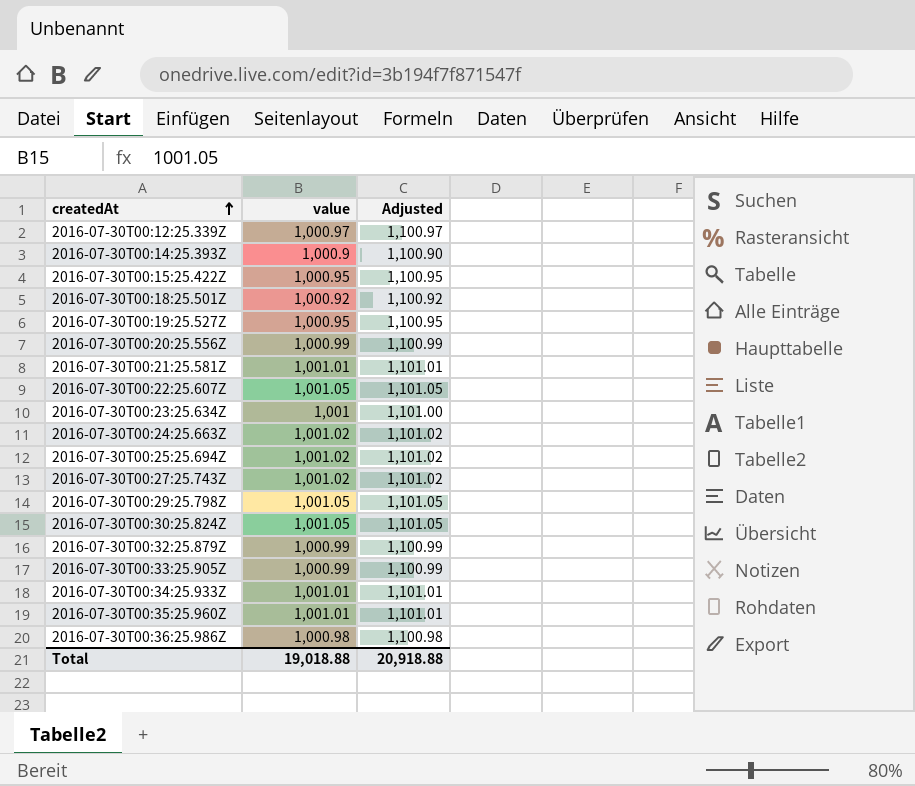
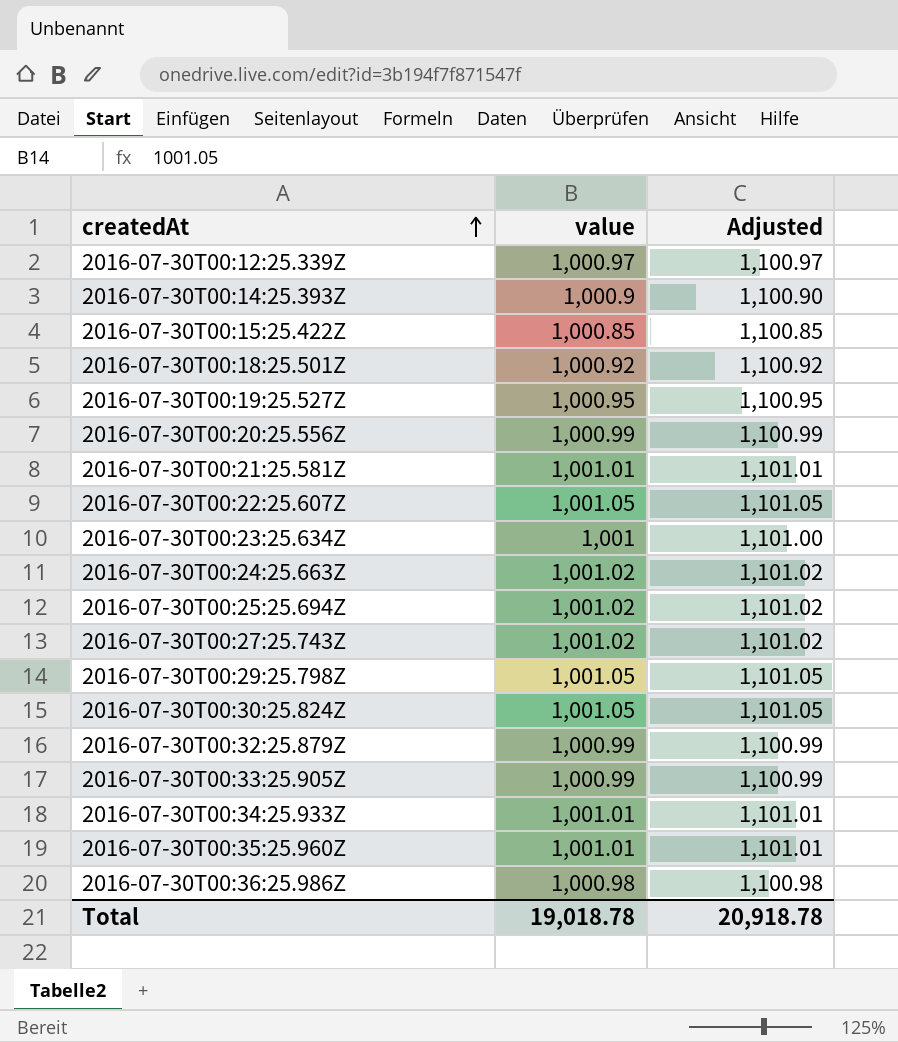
2016-07-30T00:15:25.422Z | value: 1,000.95 -> 1,000.85
2016-07-30T00:15:25.422Z | Adjusted: 1,100.95 -> 1,100.85
Total | value: 19,018.88 -> 19,018.78
Total | Adjusted: 20,918.88 -> 20,918.78

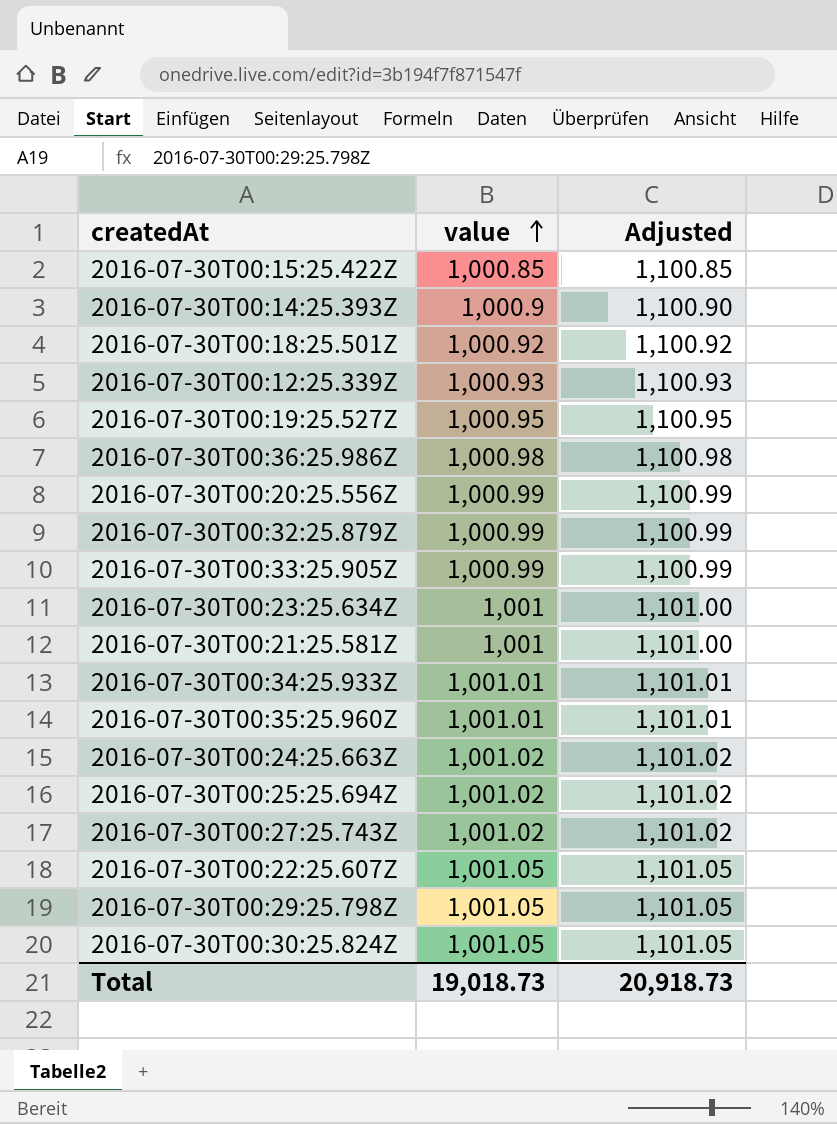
row order: createdAt ascending -> value ascending
2016-07-30T00:12:25.339Z | value: 1,000.97 -> 1,000.93
2016-07-30T00:12:25.339Z | Adjusted: 1,100.97 -> 1,100.93
2016-07-30T00:21:25.581Z | value: 1,001.01 -> 1,001
2016-07-30T00:21:25.581Z | Adjusted: 1,101.01 -> 1,101.00
Total | value: 19,018.78 -> 19,018.73
Total | Adjusted: 20,918.78 -> 20,918.73

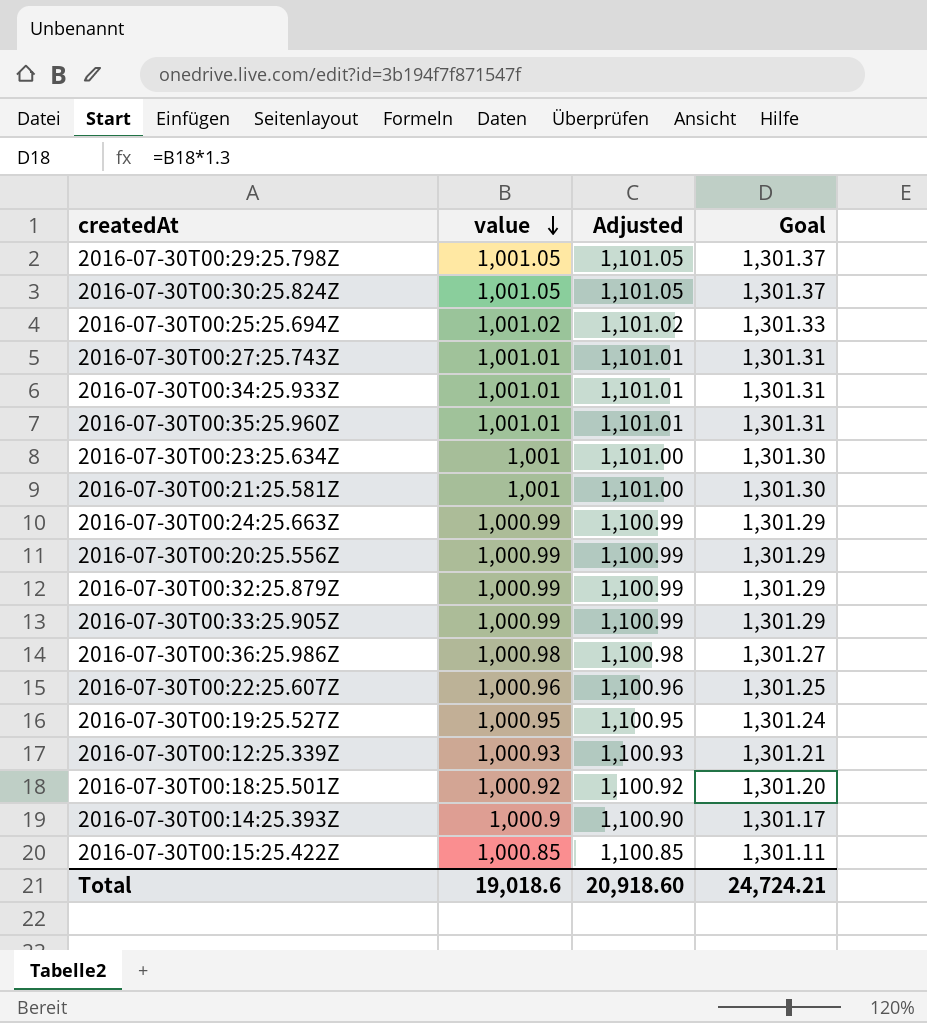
row order: value ascending -> value descending
column Goal | formula: none -> [value] * 1.3
2016-07-30T00:27:25.743Z | value: 1,001.02 -> 1,001.01
2016-07-30T00:27:25.743Z | Adjusted: 1,101.02 -> 1,101.01
2016-07-30T00:24:25.663Z | value: 1,001.02 -> 1,000.99
2016-07-30T00:24:25.663Z | Adjusted: 1,101.02 -> 1,100.99
2016-07-30T00:22:25.607Z | value: 1,001.05 -> 1,000.96
2016-07-30T00:22:25.607Z | Adjusted: 1,101.05 -> 1,100.96
Total | value: 19,018.73 -> 19,018.6
Total | Adjusted: 20,918.73 -> 20,918.60

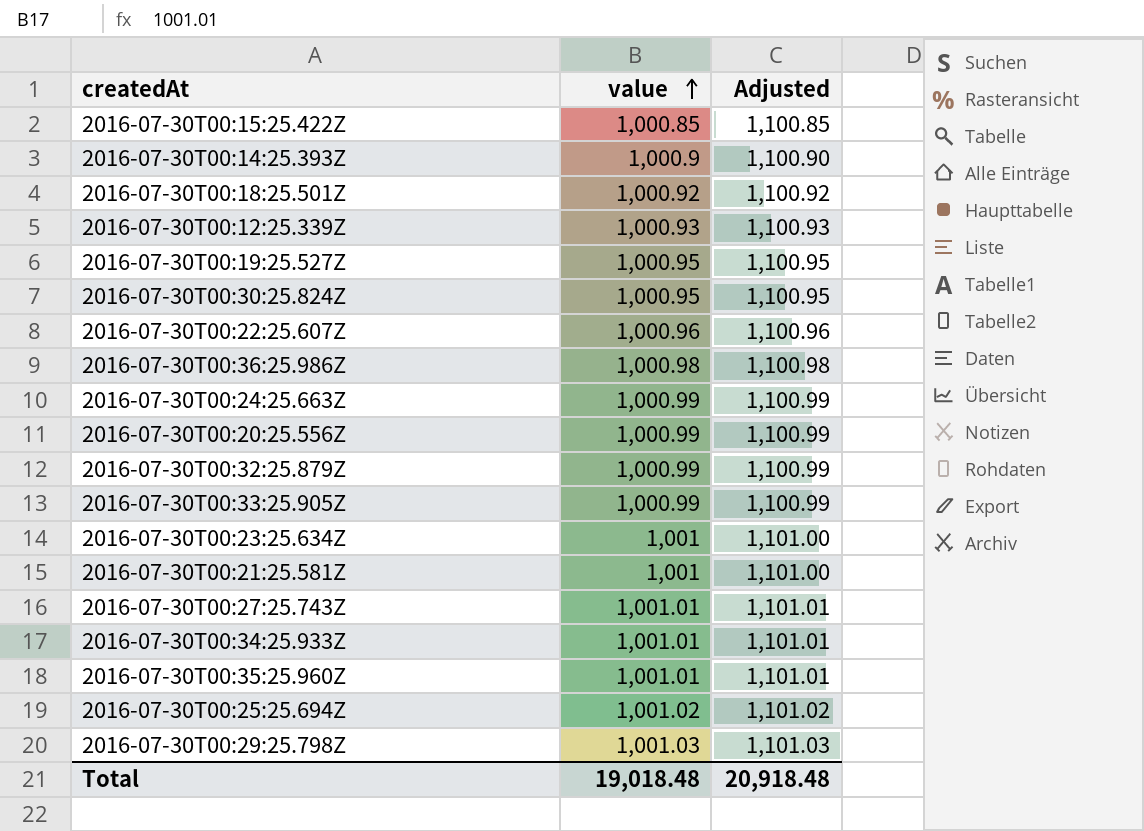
row order: value descending -> value ascending
column Goal | formula: [value] * 1.3 -> none
2016-07-30T00:30:25.824Z | value: 1,001.05 -> 1,000.95
2016-07-30T00:30:25.824Z | Adjusted: 1,101.05 -> 1,100.95
2016-07-30T00:29:25.798Z | value: 1,001.05 -> 1,001.03
2016-07-30T00:29:25.798Z | Adjusted: 1,101.05 -> 1,101.03
Total | value: 19,018.6 -> 19,018.48
Total | Adjusted: 20,918.60 -> 20,918.48

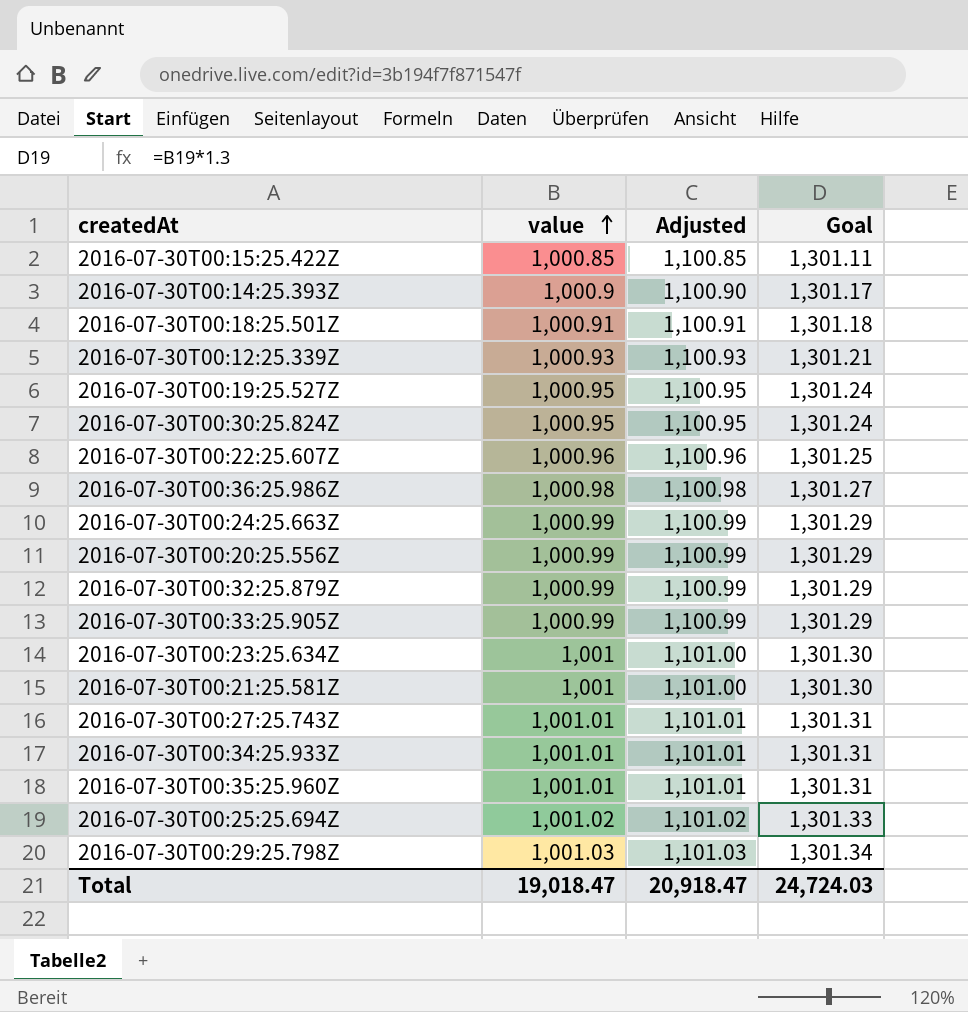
column Goal | formula: none -> [value] * 1.3
2016-07-30T00:18:25.501Z | value: 1,000.92 -> 1,000.91
2016-07-30T00:18:25.501Z | Adjusted: 1,100.92 -> 1,100.91
Total | value: 19,018.48 -> 19,018.47
Total | Adjusted: 20,918.48 -> 20,918.47

